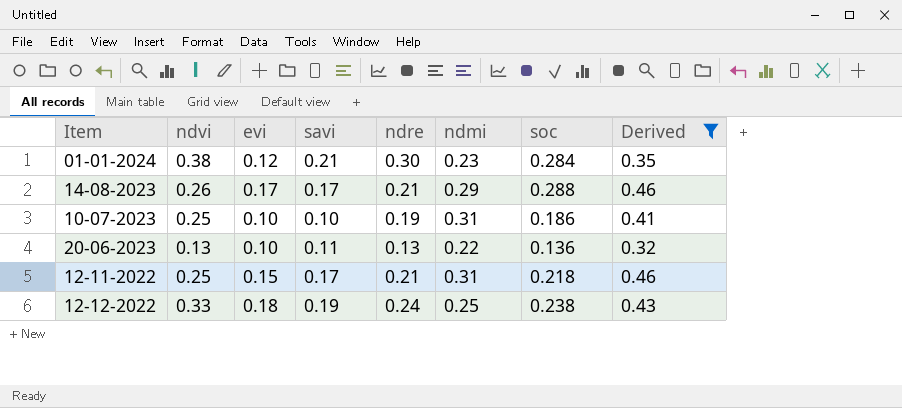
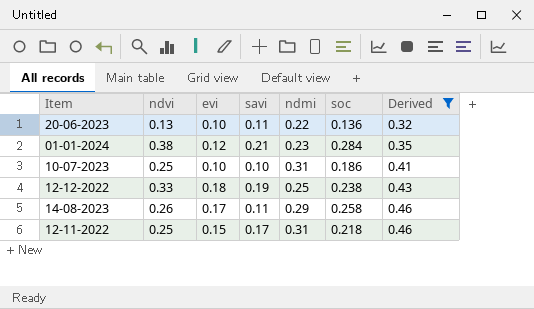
row order: none -> Derived ascending
column ndre | position: 5 -> none
14-08-2023 | savi: 0.17 -> 0.11
14-08-2023 | soc: 0.288 -> 0.258

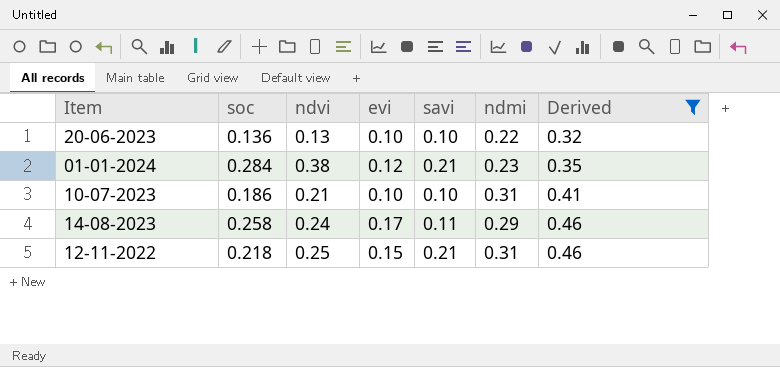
column soc | position: 6 -> 2
row 12-12-2022: 0.33 | 0.18 | 0.19 | 0.25 | 0.238 | 0.43 -> none
20-06-2023 | savi: 0.11 -> 0.10
10-07-2023 | ndvi: 0.25 -> 0.21
14-08-2023 | ndvi: 0.26 -> 0.24
12-11-2022 | savi: 0.17 -> 0.21

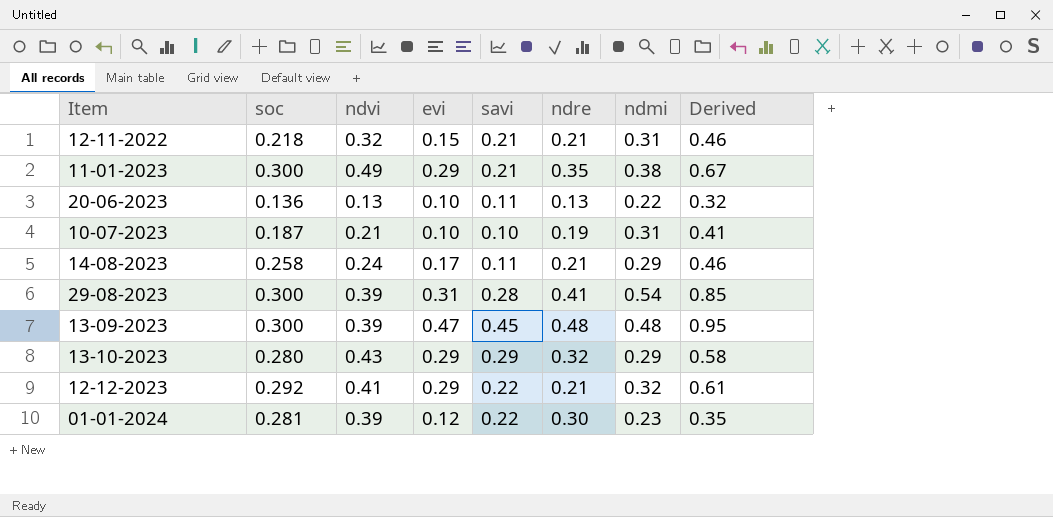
filter: Derived <= 0.46 -> none
row order: Derived ascending -> Item ascending
column ndre | position: none -> 6
12-11-2022 | ndvi: 0.25 -> 0.32
20-06-2023 | savi: 0.10 -> 0.11
10-07-2023 | soc: 0.186 -> 0.187
01-01-2024 | soc: 0.284 -> 0.281
01-01-2024 | ndvi: 0.38 -> 0.39
01-01-2024 | savi: 0.21 -> 0.22

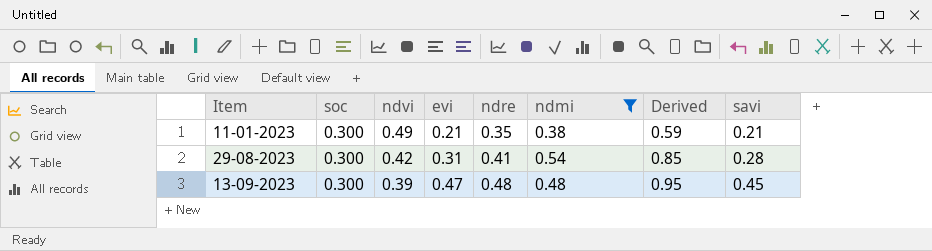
filter: none -> ndmi >= 0.38
column savi | position: 5 -> 8
11-01-2023 | evi: 0.29 -> 0.21
11-01-2023 | Derived: 0.67 -> 0.59
29-08-2023 | ndvi: 0.39 -> 0.42

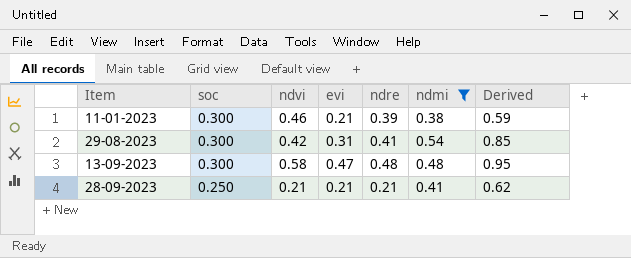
column savi | position: 8 -> none
11-01-2023 | ndvi: 0.49 -> 0.46
11-01-2023 | ndre: 0.35 -> 0.39
13-09-2023 | ndvi: 0.39 -> 0.58
row 28-09-2023: none -> 0.250 | 0.21 | 0.21 | 0.21 | 0.41 | 0.62

